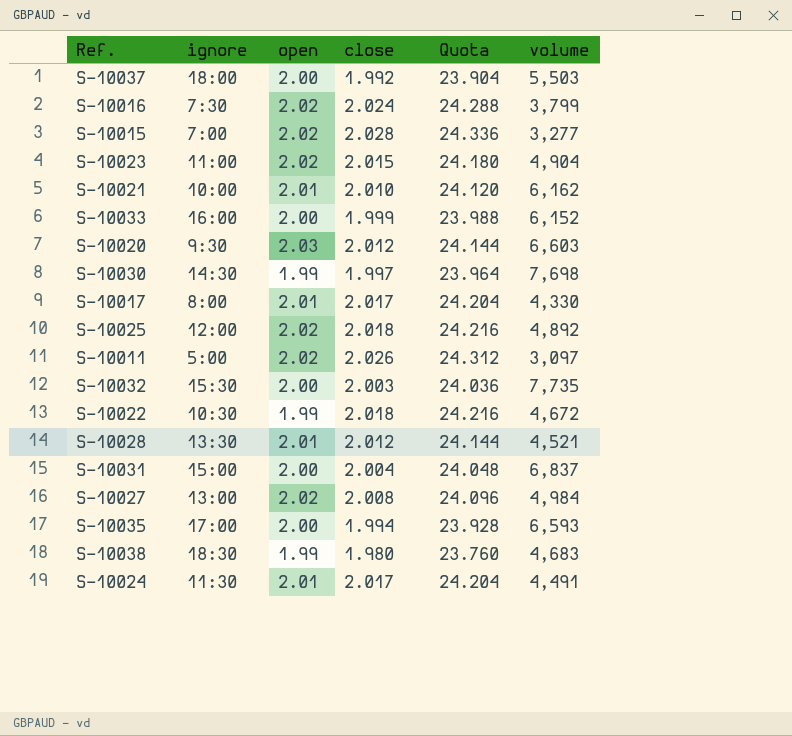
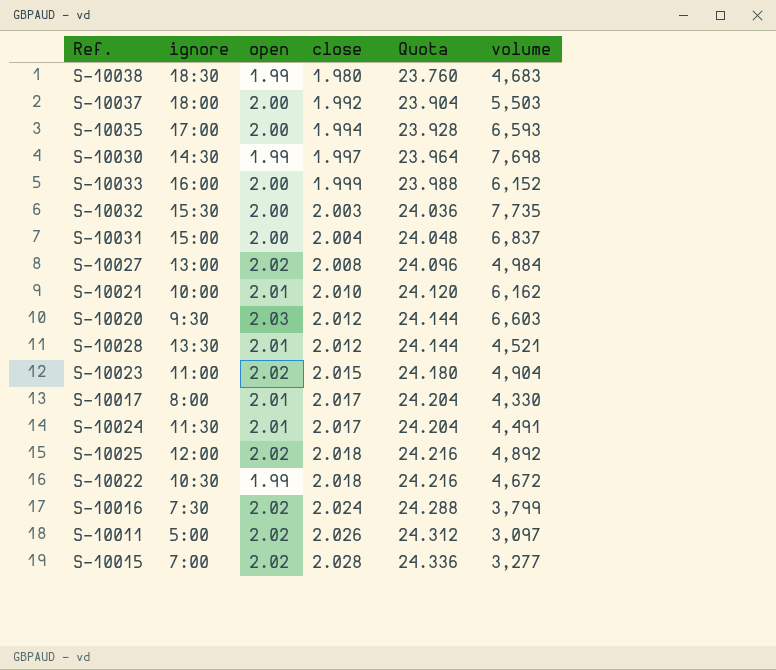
row order: none -> close ascending

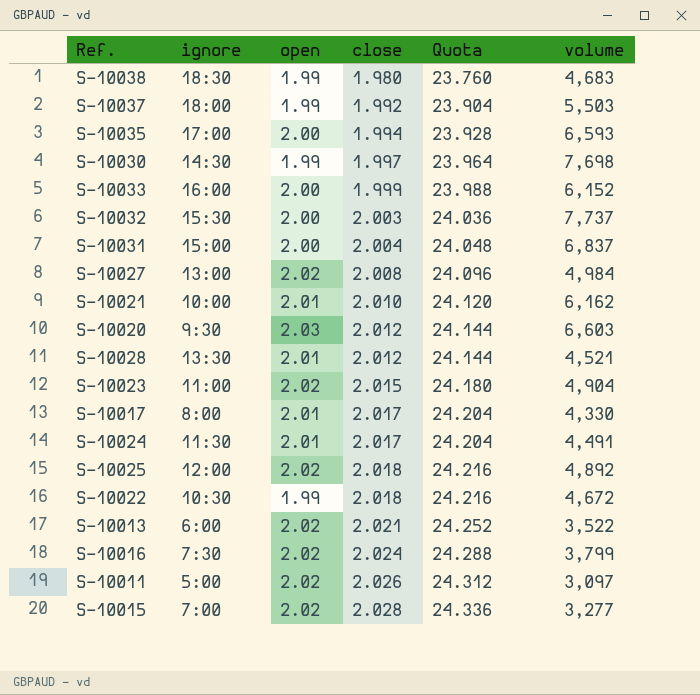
S-10037 | open: 2.00 -> 1.99
S-10032 | volume: 7,735 -> 7,737
row S-10013: none -> 6:00 | 2.02 | 2.021 | 24.252 | 3,522

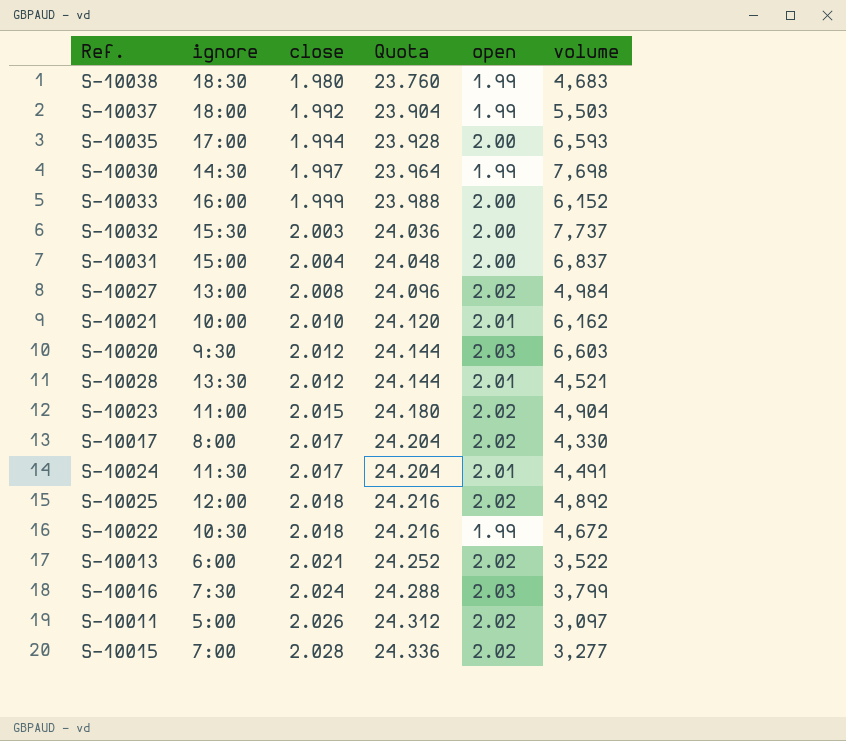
column open | position: 3 -> 5
S-10017 | open: 2.01 -> 2.02
S-10016 | open: 2.02 -> 2.03

